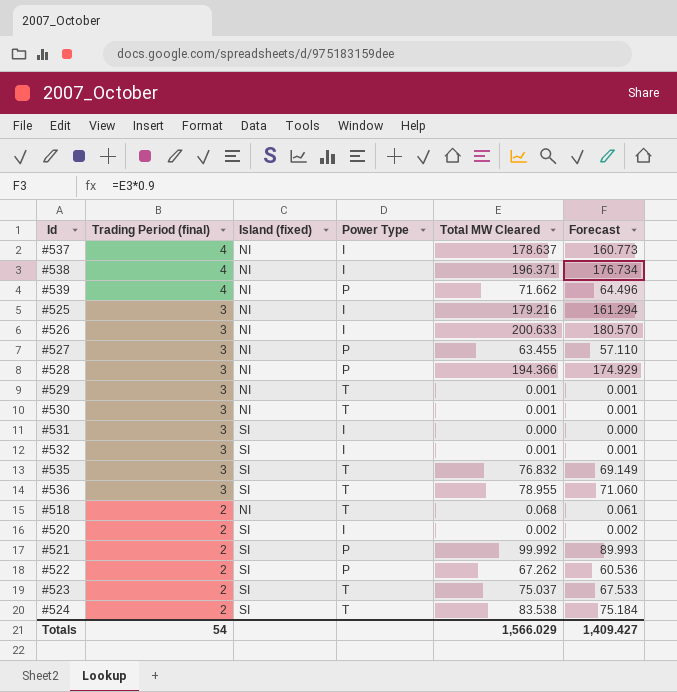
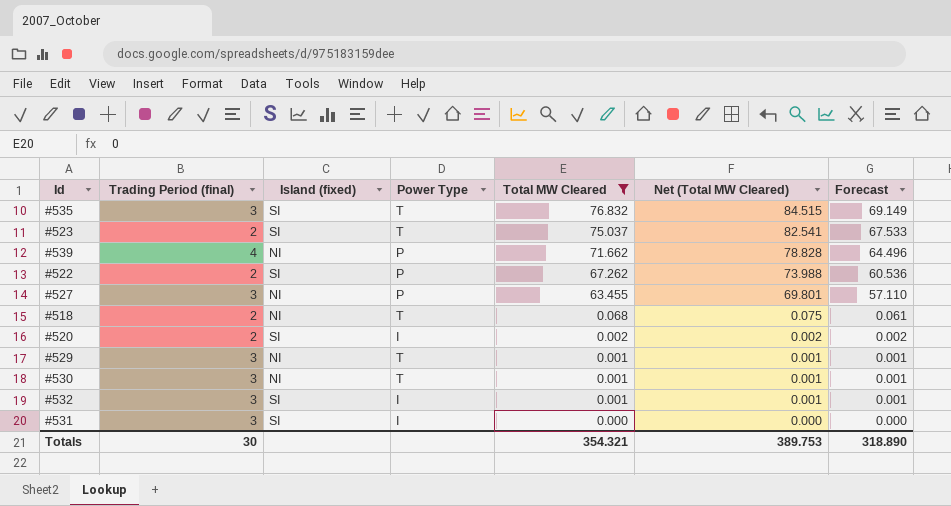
filter: none -> Total MW Cleared <= 76.832
row order: Trading Period (final) descending -> Total MW Cleared descending
column Net (Total MW Cleared) | formula: none -> [Total MW Cleared] * 1.1
Totals | Trading Period (final): 54 -> 30
Totals | Total MW Cleared: 1,566.029 -> 354.321
Totals | Forecast: 1,409.427 -> 318.890

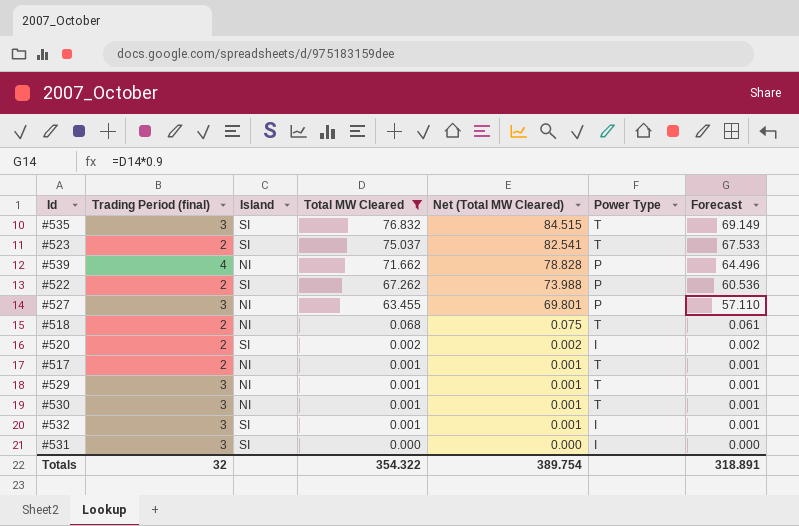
column name: Island (fixed) -> Island
column Power Type | position: 4 -> 6
row #517: none -> 2 | NI | 0.001 | 0.001 | T | 0.001
Totals | Trading Period (final): 30 -> 32
Totals | Total MW Cleared: 354.321 -> 354.322
Totals | Net (Total MW Cleared): 389.753 -> 389.754
Totals | Forecast: 318.890 -> 318.891

